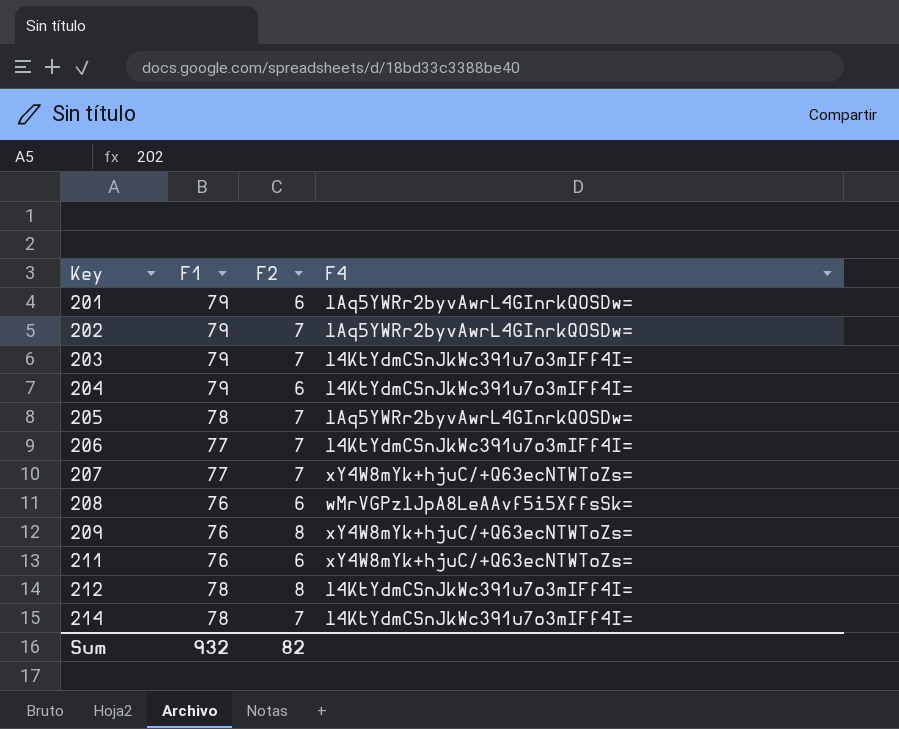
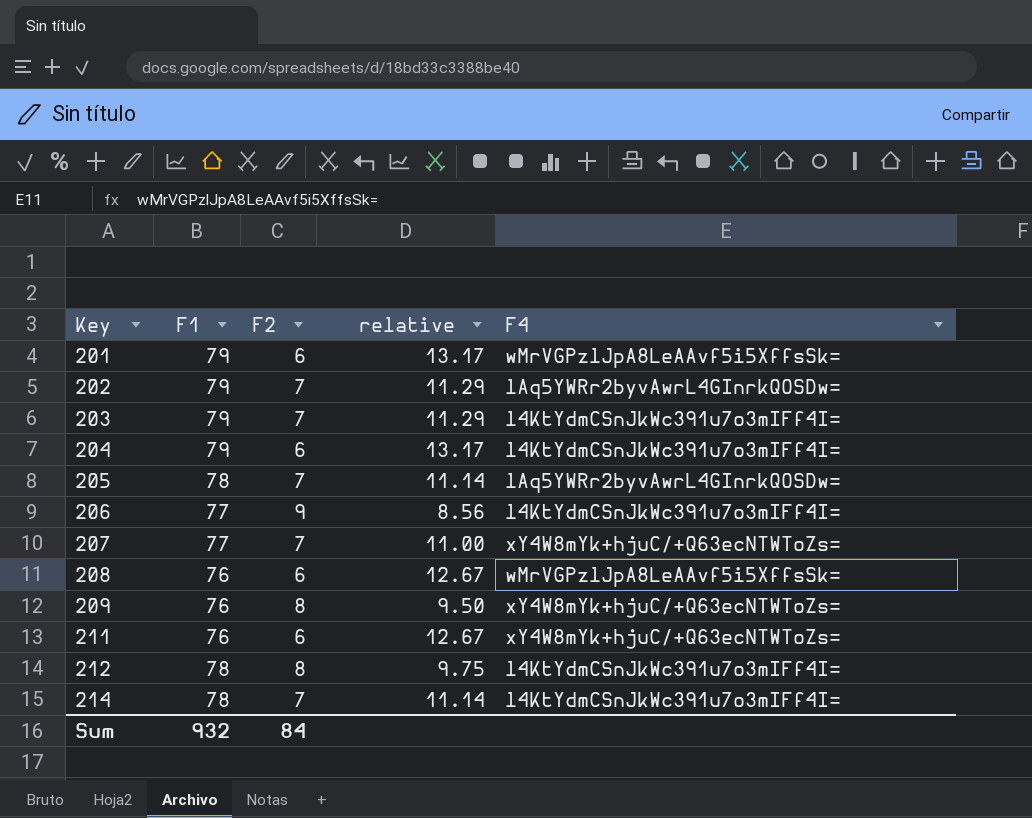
column relative | formula: none -> [F1] / [F2]
201 | F4: lAq5YWRr2byvAwrL4GInrkQOSDw= -> wMrVGPzlJpA8LeAAvf5i5XffsSk=
206 | F2: 7 -> 9
Sum | F2: 82 -> 84

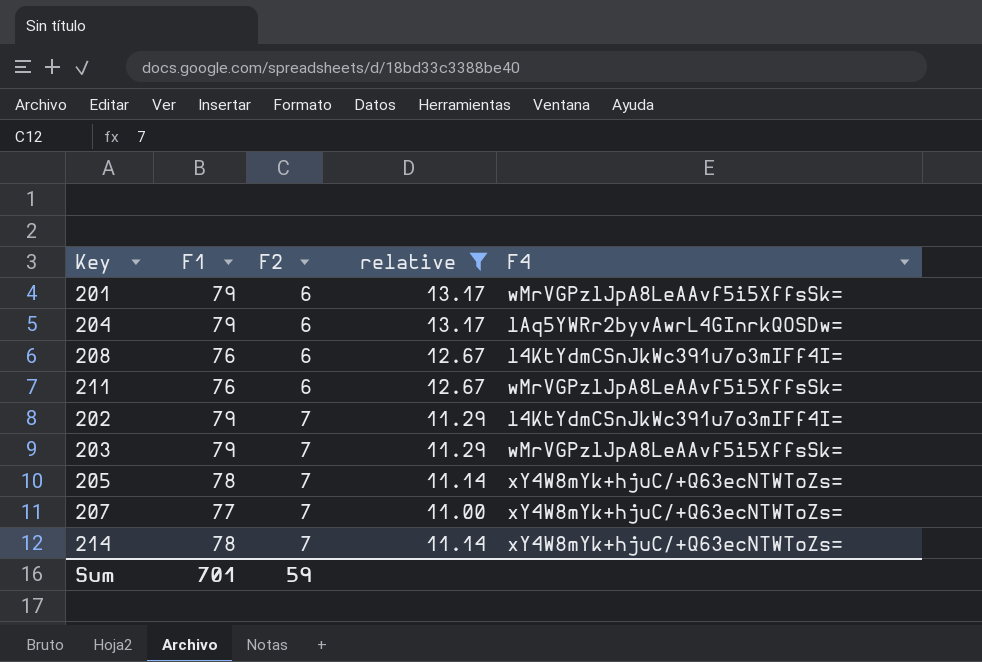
filter: none -> relative >= 11.00
row order: Key ascending -> F2 ascending
204 | F4: l4KtYdmCSnJkWc391u7o3mIFf4I= -> lAq5YWRr2byvAwrL4GInrkQOSDw=
208 | F4: wMrVGPzlJpA8LeAAvf5i5XffsSk= -> l4KtYdmCSnJkWc391u7o3mIFf4I=
211 | F4: xY4W8mYk+hjuC/+Q63ecNTWToZs= -> wMrVGPzlJpA8LeAAvf5i5XffsSk=
202 | F4: lAq5YWRr2byvAwrL4GInrkQOSDw= -> l4KtYdmCSnJkWc391u7o3mIFf4I=
203 | F4: l4KtYdmCSnJkWc391u7o3mIFf4I= -> wMrVGPzlJpA8LeAAvf5i5XffsSk=
205 | F4: lAq5YWRr2byvAwrL4GInrkQOSDw= -> xY4W8mYk+hjuC/+Q63ecNTWToZs=
214 | F4: l4KtYdmCSnJkWc391u7o3mIFf4I= -> xY4W8mYk+hjuC/+Q63ecNTWToZs=
Sum | F1: 932 -> 701
Sum | F2: 84 -> 59

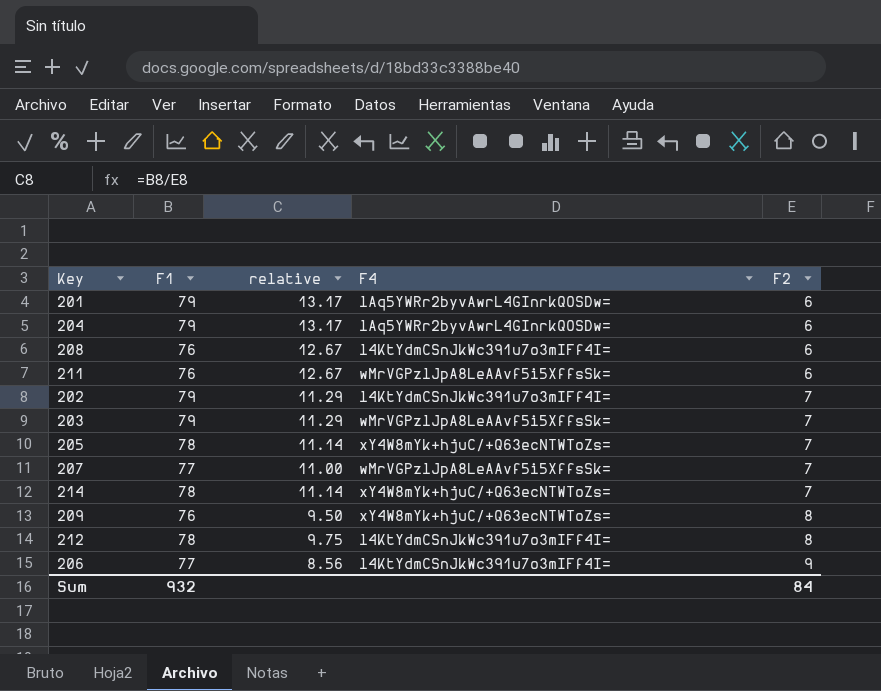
filter: relative >= 11.00 -> none
column F2 | position: 3 -> 5
201 | F4: wMrVGPzlJpA8LeAAvf5i5XffsSk= -> lAq5YWRr2byvAwrL4GInrkQOSDw=
207 | F4: xY4W8mYk+hjuC/+Q63ecNTWToZs= -> wMrVGPzlJpA8LeAAvf5i5XffsSk=
Sum | F1: 701 -> 932
Sum | F2: 59 -> 84

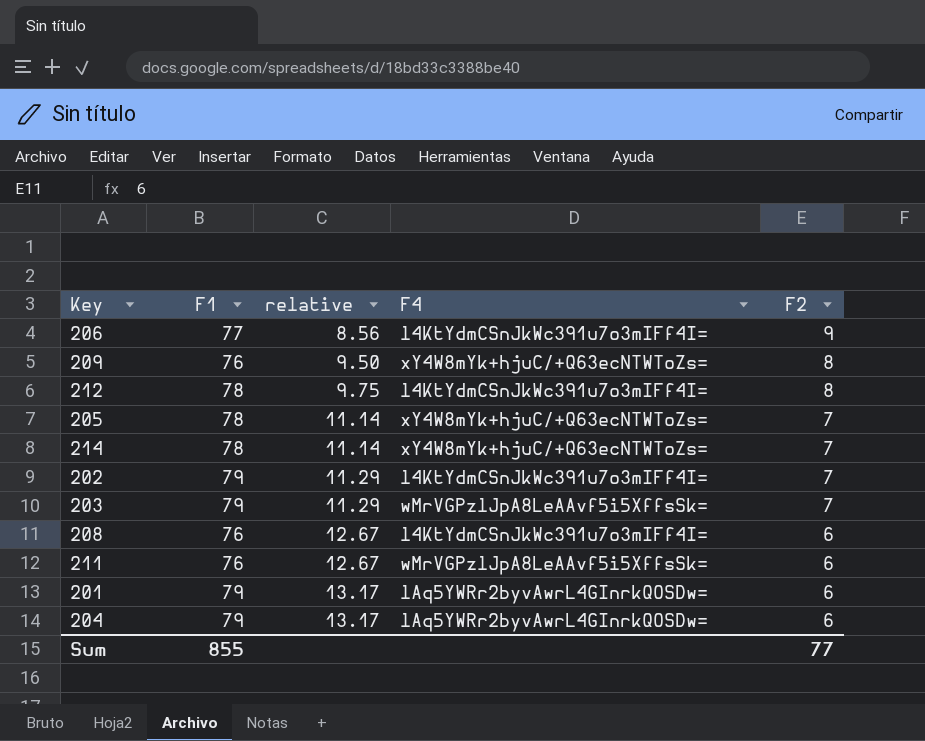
row order: F2 ascending -> relative ascending
row 207: 77 | 11.00 | wMrVGPzlJpA8LeAAvf5i5XffsSk= | 7 -> none
Sum | F1: 932 -> 855
Sum | F2: 84 -> 77

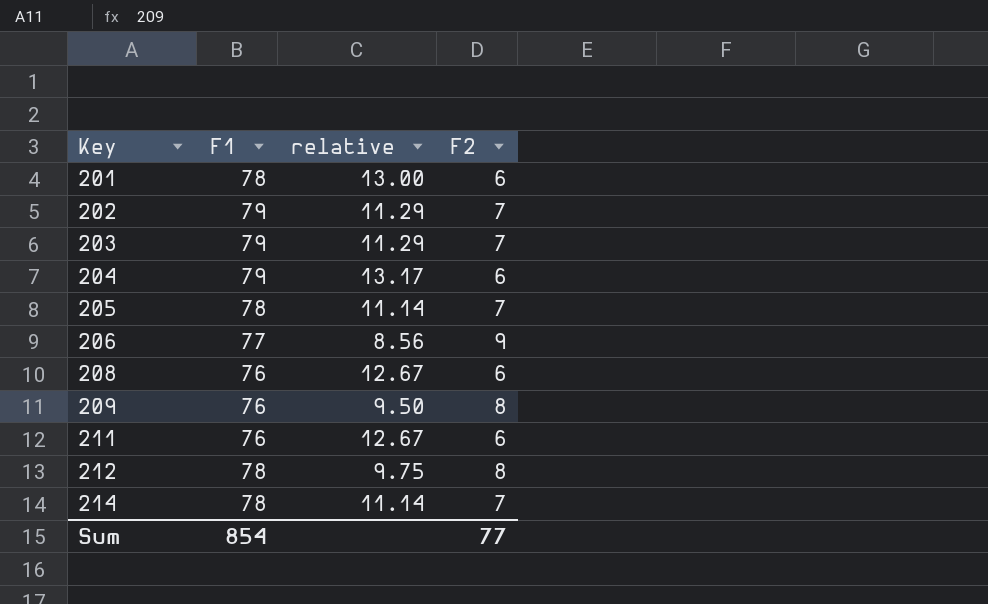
row order: relative ascending -> Key ascending
column F4 | position: 4 -> none
201 | F1: 79 -> 78
201 | relative: 13.17 -> 13.00
Sum | F1: 855 -> 854

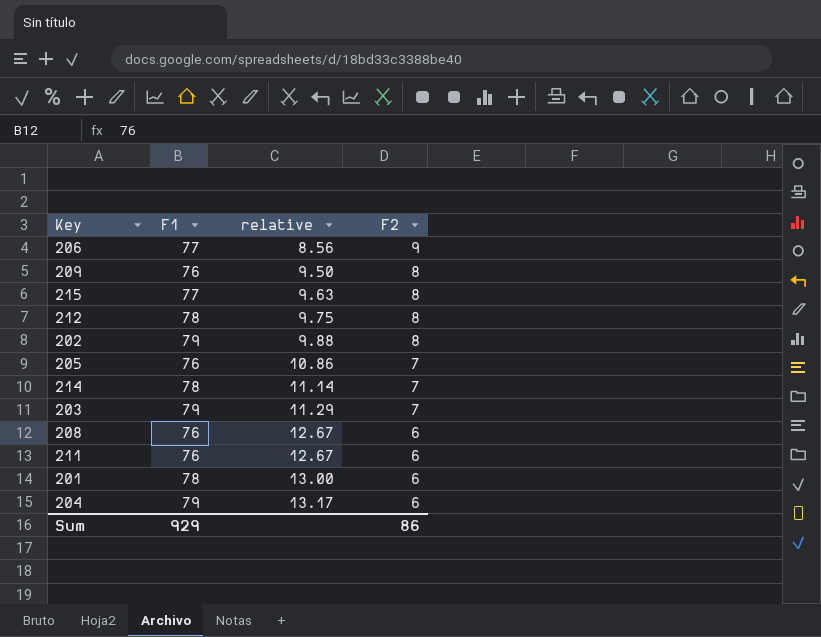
row order: Key ascending -> relative ascending
row 215: none -> 77 | 9.63 | 8
202 | relative: 11.29 -> 9.88
202 | F2: 7 -> 8
205 | F1: 78 -> 76
205 | relative: 11.14 -> 10.86
Sum | F1: 854 -> 929
Sum | F2: 77 -> 86

